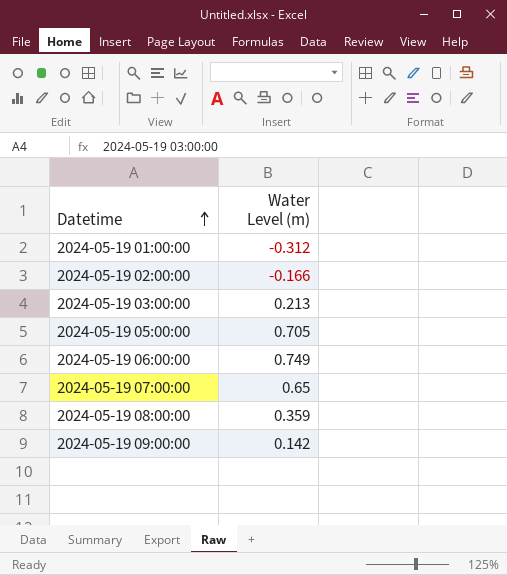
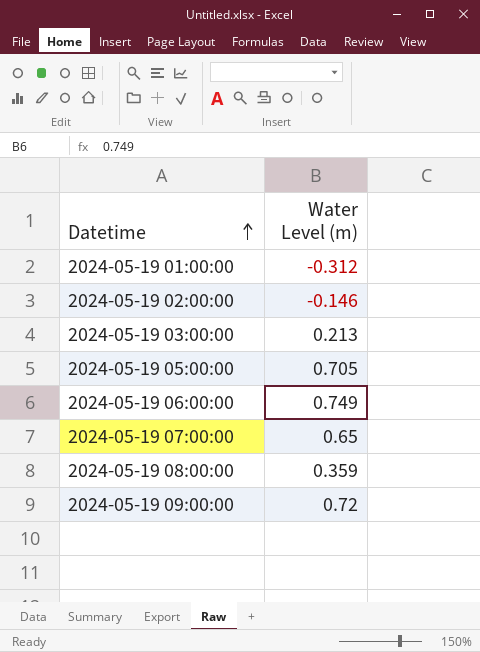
2024-05-19 02:00:00 | Water Level (m): -0.166 -> -0.146
2024-05-19 09:00:00 | Water Level (m): 0.142 -> 0.72

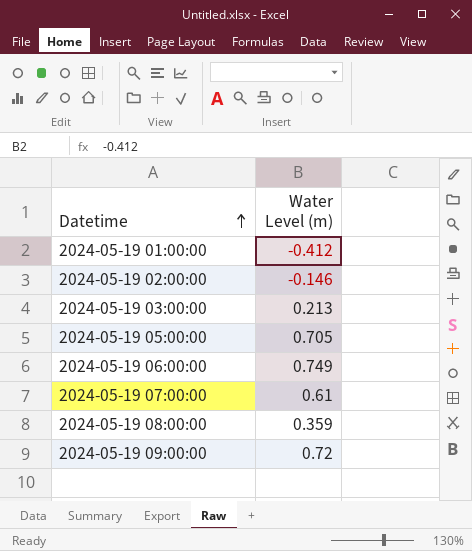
2024-05-19 01:00:00 | Water Level (m): -0.312 -> -0.412
2024-05-19 07:00:00 | Water Level (m): 0.65 -> 0.61

